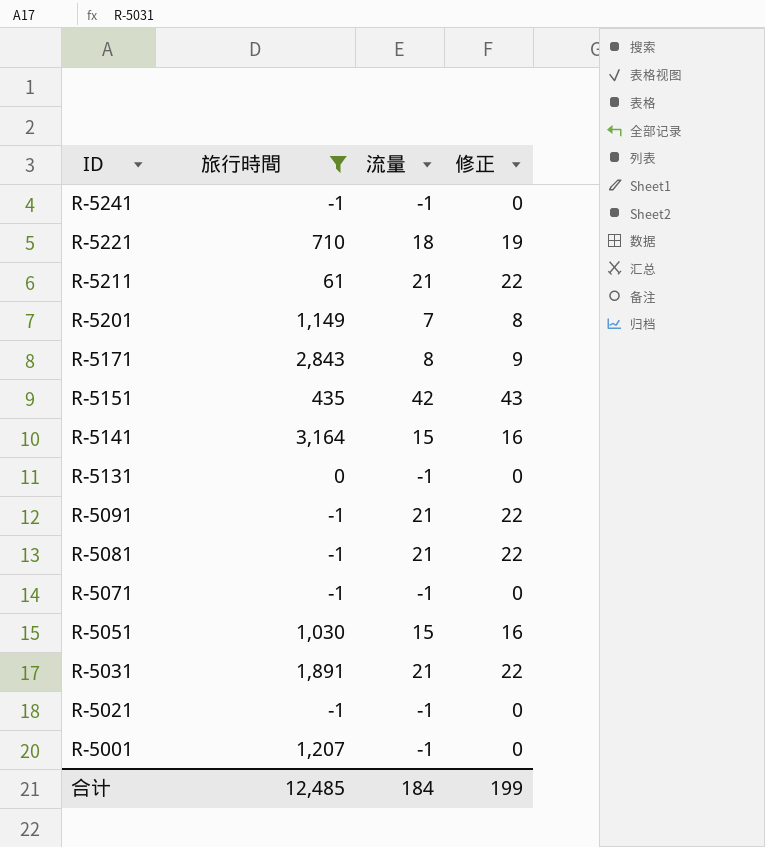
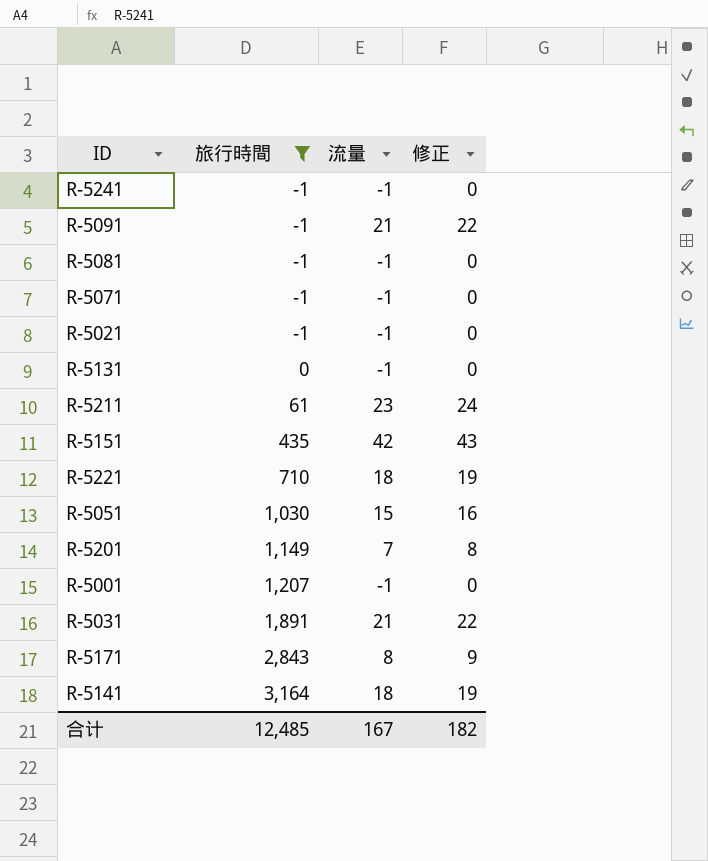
row order: ID descending -> 旅行時間 ascending
R-5081 | 流量: 21 -> -1
R-5081 | 修正: 22 -> 0
R-5211 | 流量: 21 -> 23
R-5211 | 修正: 22 -> 24
R-5141 | 流量: 15 -> 18
R-5141 | 修正: 16 -> 19
合计 | 流量: 184 -> 167
合计 | 修正: 199 -> 182

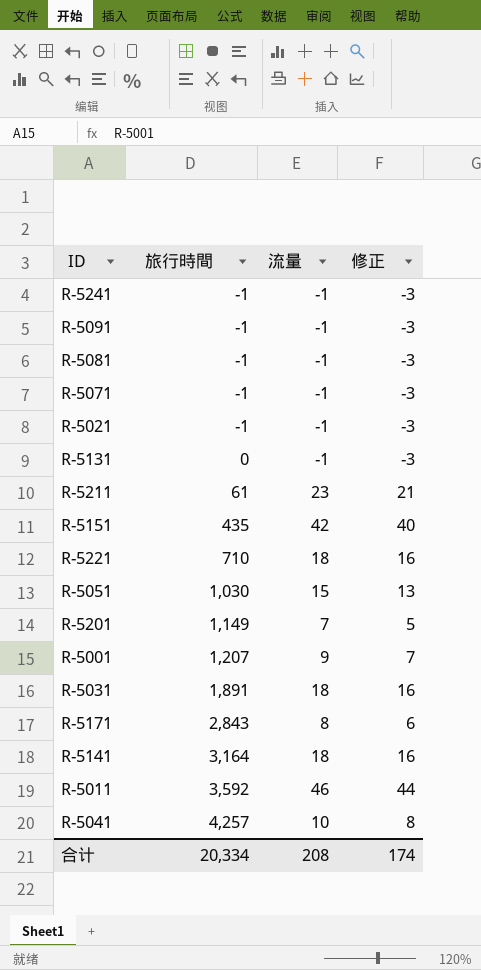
filter: 旅行時間 <= 3,164 -> none
column 修正 | formula: [流量] + 1 -> [流量] - 2
R-5091 | 流量: 21 -> -1
R-5001 | 流量: -1 -> 9
R-5031 | 流量: 21 -> 18
合计 | 旅行時間: 12,485 -> 20,334
合计 | 流量: 167 -> 208
合计 | 修正: 182 -> 174

